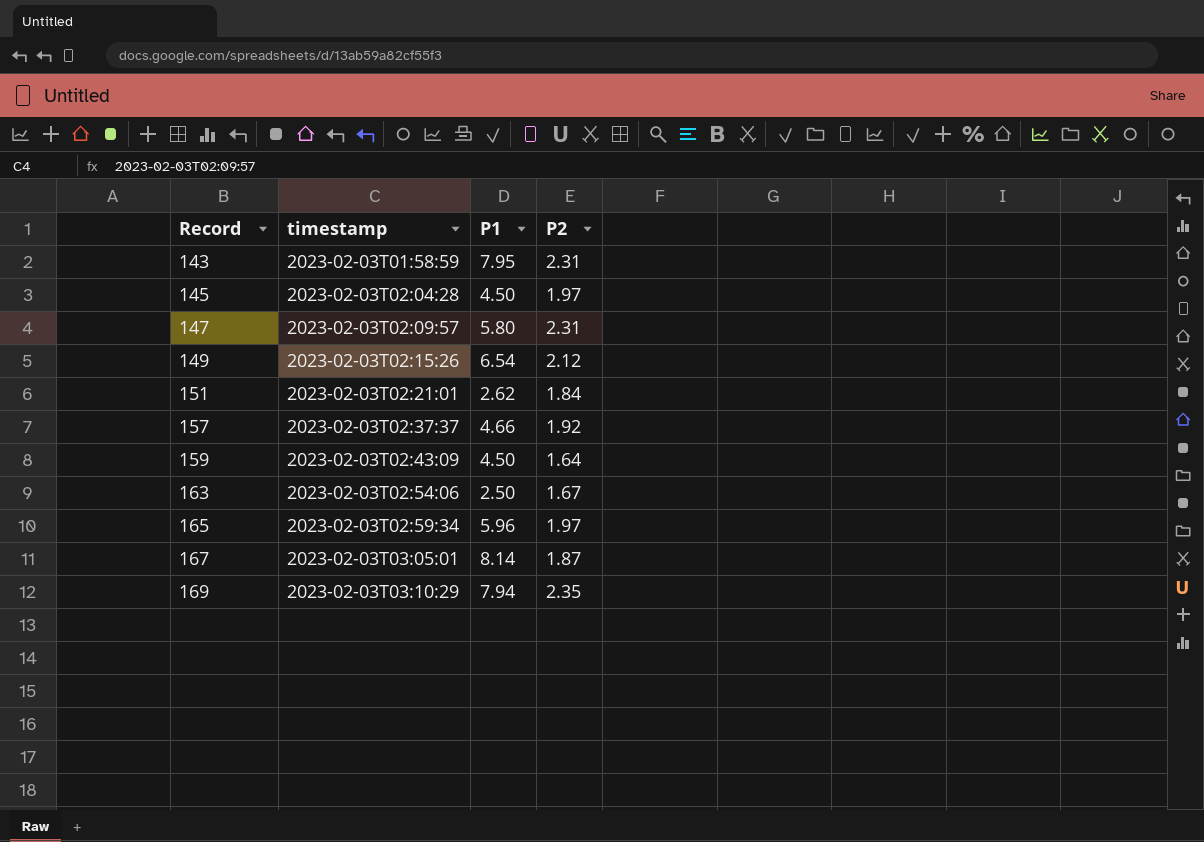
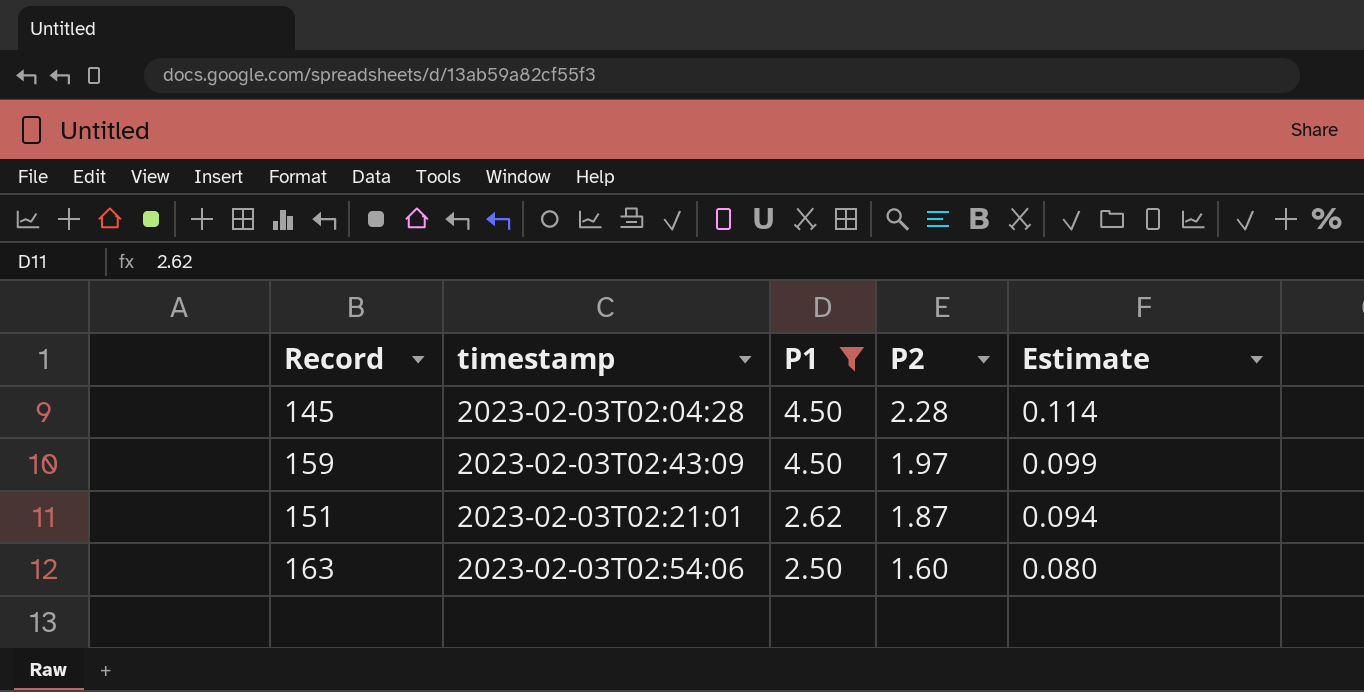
filter: none -> P1 <= 4.50
row order: Record ascending -> P1 descending
column Estimate | formula: none -> [P2] * 0.05
145 | P2: 1.97 -> 2.28
159 | P2: 1.64 -> 1.97
151 | P2: 1.84 -> 1.87
163 | P2: 1.67 -> 1.60

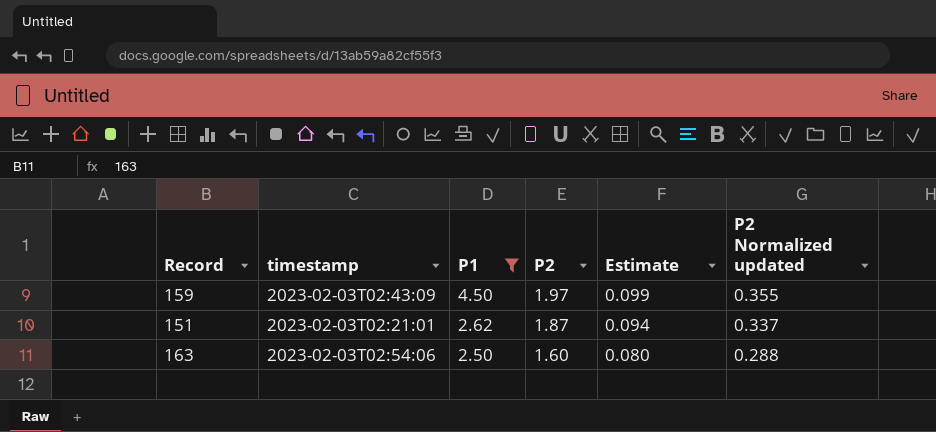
column P2 Normalized updated | formula: none -> [P2] * 0.18
row 145: 2023-02-03T02:04:28 | 4.50 | 2.28 | 0.114 -> none

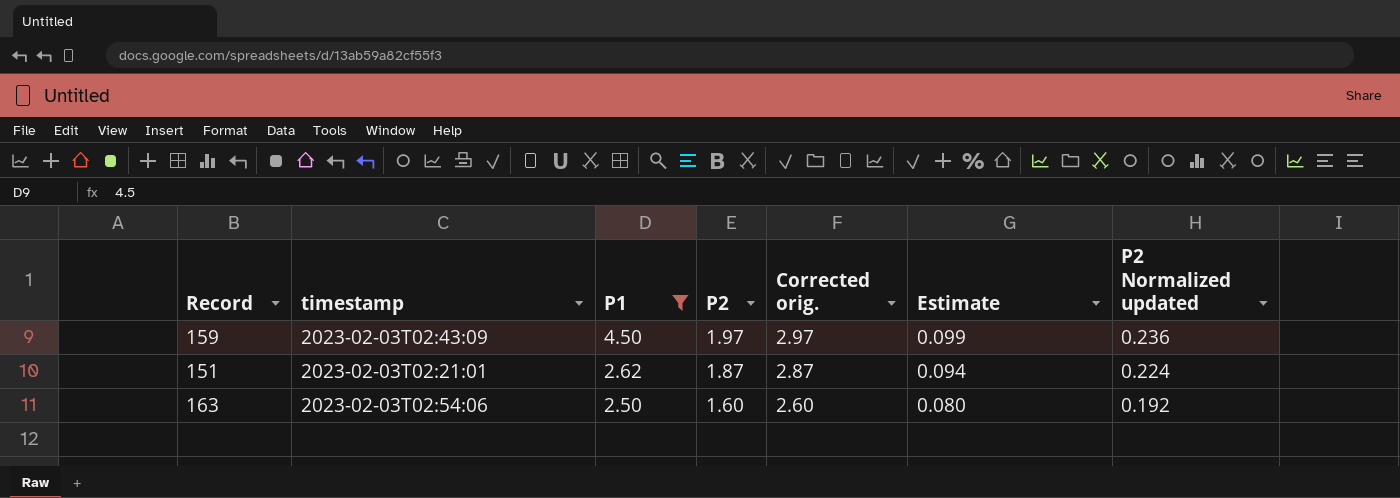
column Corrected orig. | formula: none -> [P2] + 1
column P2 Normalized updated | formula: [P2] * 0.18 -> [P2] * 0.12

